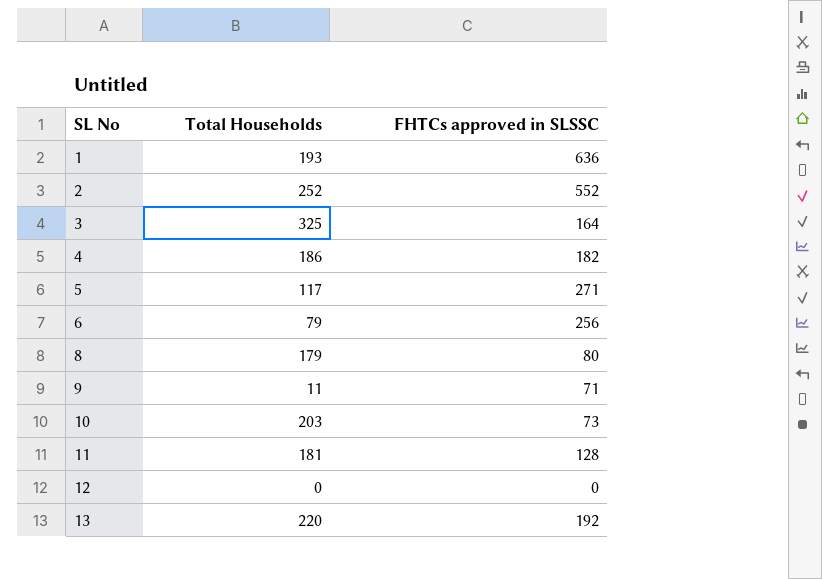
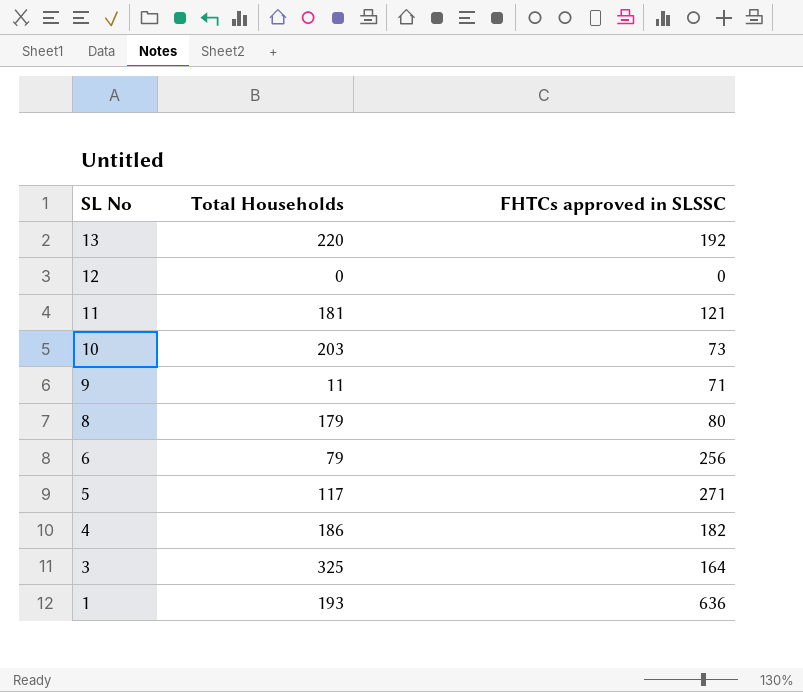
row order: SL No ascending -> SL No descending
row 2: 252 | 552 -> none
11 | FHTCs approved in SLSSC: 128 -> 121

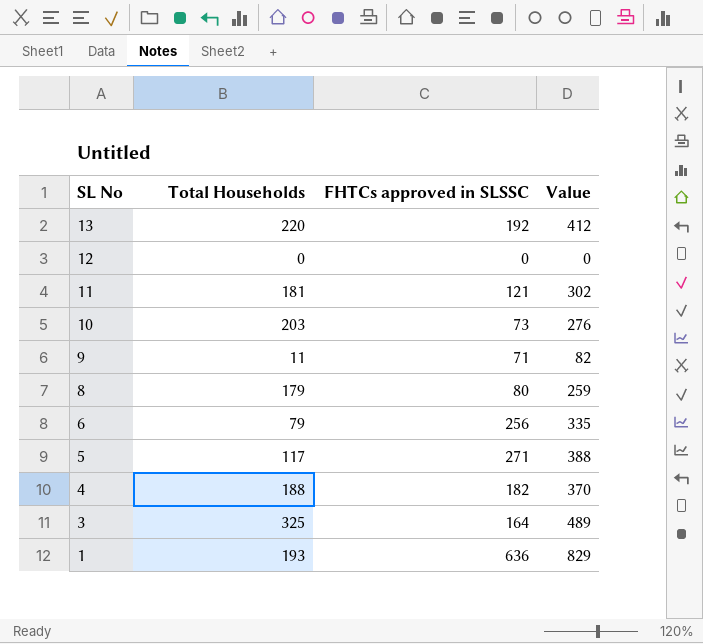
column Value | formula: none -> [Total Households] + [FHTCs approved in SLSSC]
4 | Total Households: 186 -> 188

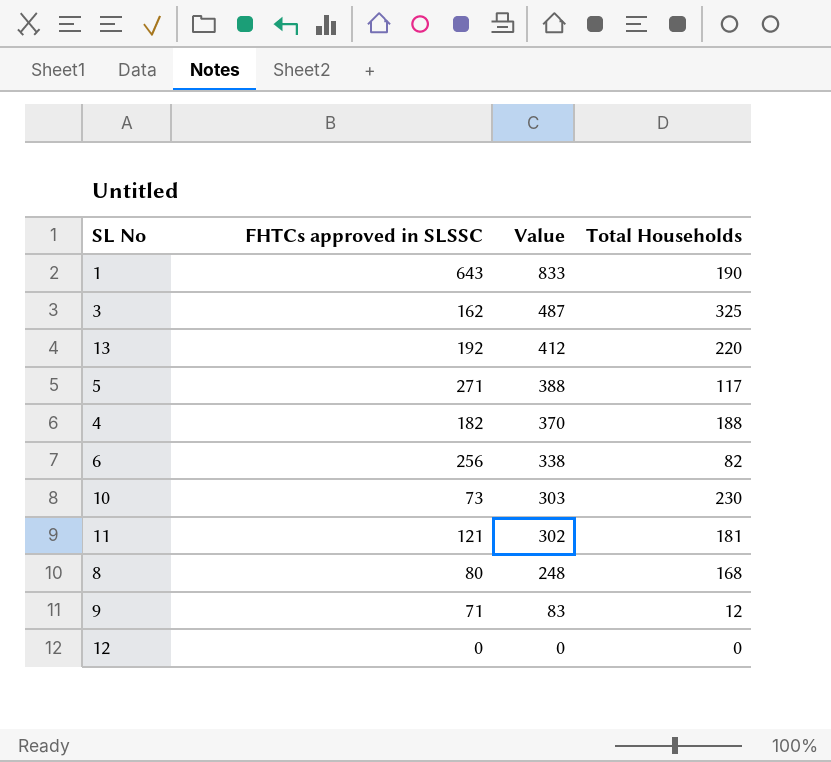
row order: SL No descending -> Value descending
column Total Households | position: 2 -> 4
1 | FHTCs approved in SLSSC: 636 -> 643
1 | Value: 829 -> 833
1 | Total Households: 193 -> 190
3 | FHTCs approved in SLSSC: 164 -> 162
3 | Value: 489 -> 487
6 | Value: 335 -> 338
6 | Total Households: 79 -> 82
10 | Value: 276 -> 303
10 | Total Households: 203 -> 230
8 | Value: 259 -> 248
8 | Total Households: 179 -> 168
9 | Value: 82 -> 83
9 | Total Households: 11 -> 12

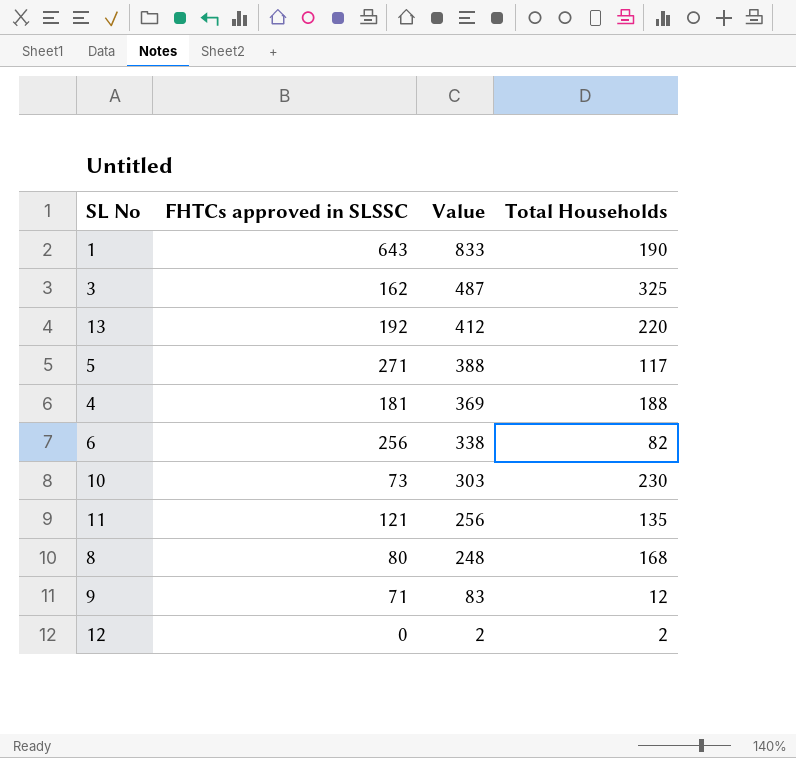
4 | FHTCs approved in SLSSC: 182 -> 181
4 | Value: 370 -> 369
11 | Value: 302 -> 256
11 | Total Households: 181 -> 135
12 | Value: 0 -> 2
12 | Total Households: 0 -> 2

